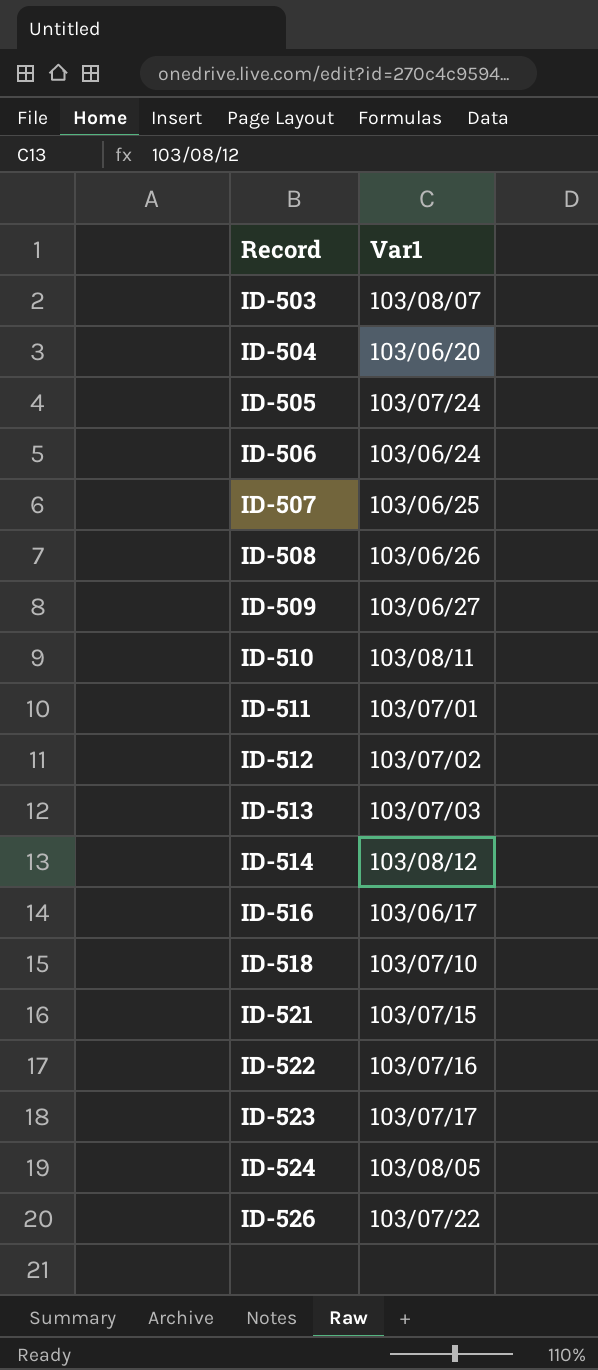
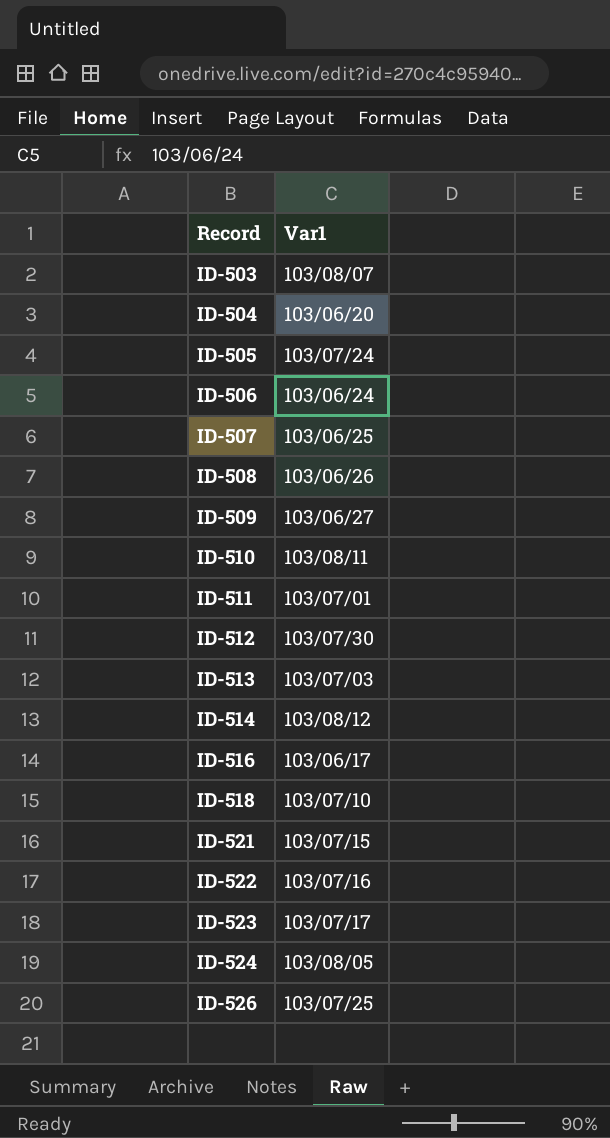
ID-512 | Var1: 103/07/02 -> 103/07/30
ID-526 | Var1: 103/07/22 -> 103/07/25

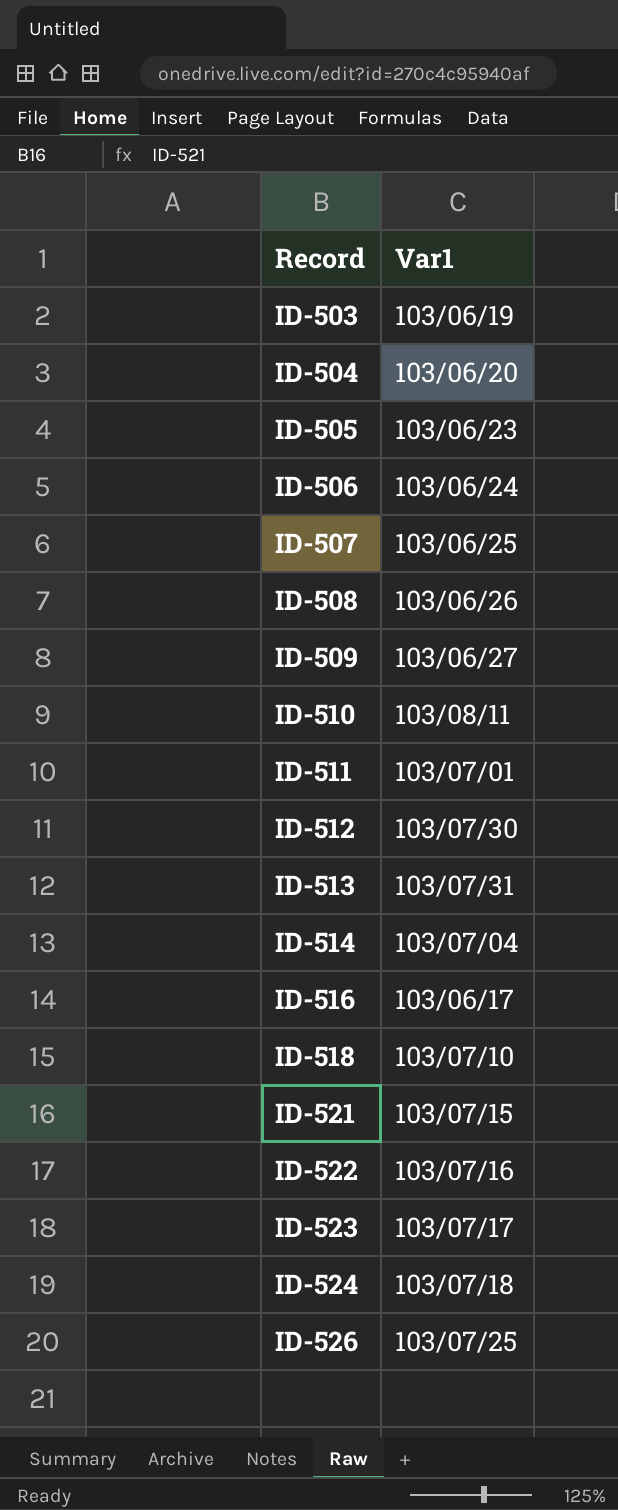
ID-503 | Var1: 103/08/07 -> 103/06/19
ID-505 | Var1: 103/07/24 -> 103/06/23
ID-513 | Var1: 103/07/03 -> 103/07/31
ID-514 | Var1: 103/08/12 -> 103/07/04
ID-524 | Var1: 103/08/05 -> 103/07/18

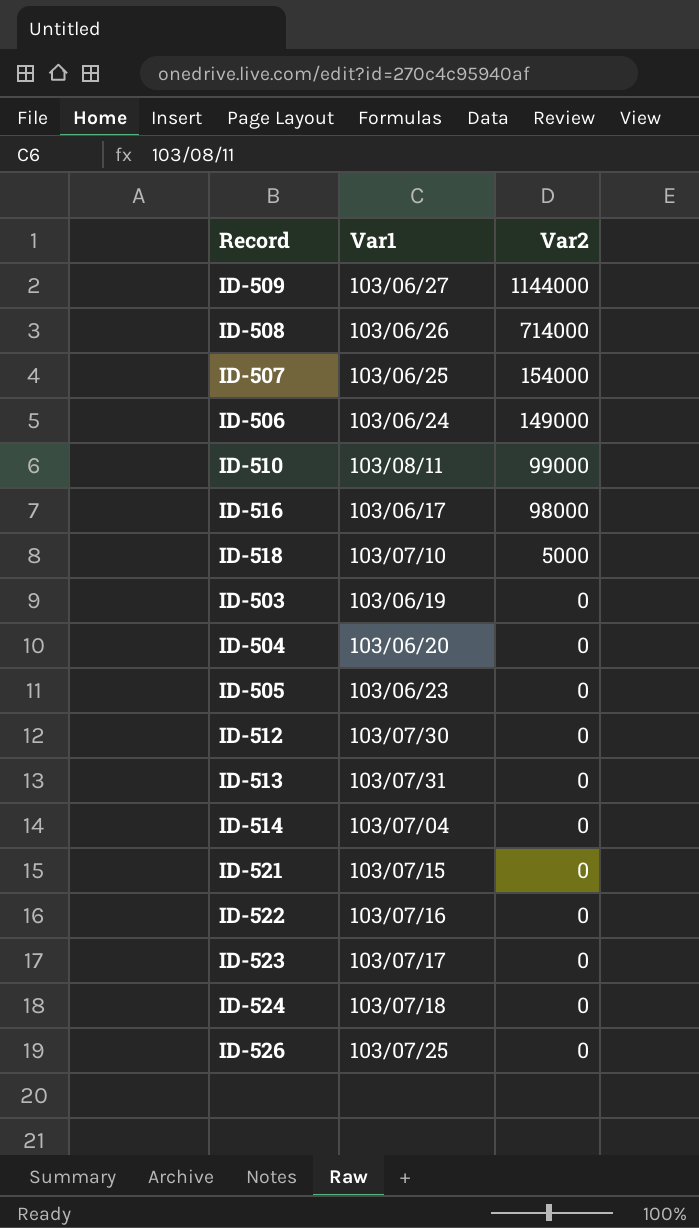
row order: Record ascending -> Var2 descending
column Var2 | position: none -> 3
row ID-511: 103/07/01 -> none

